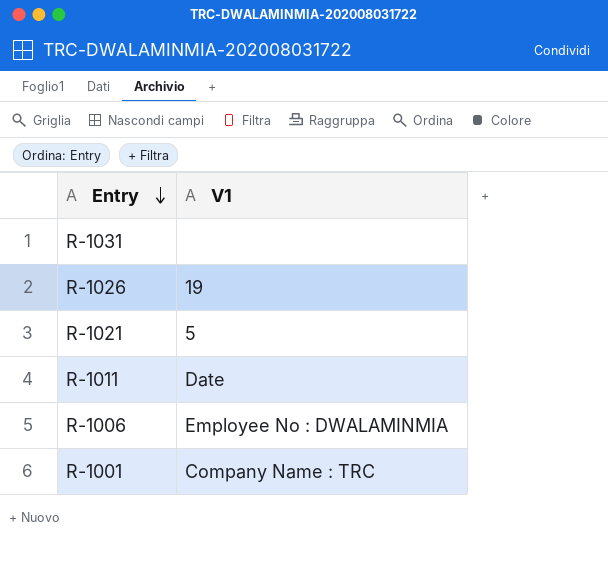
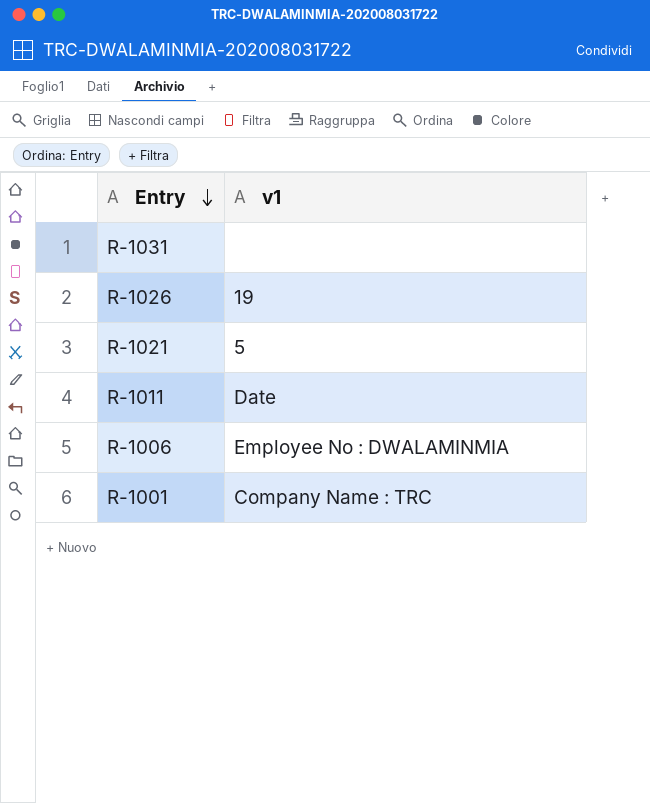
column name: V1 -> v1

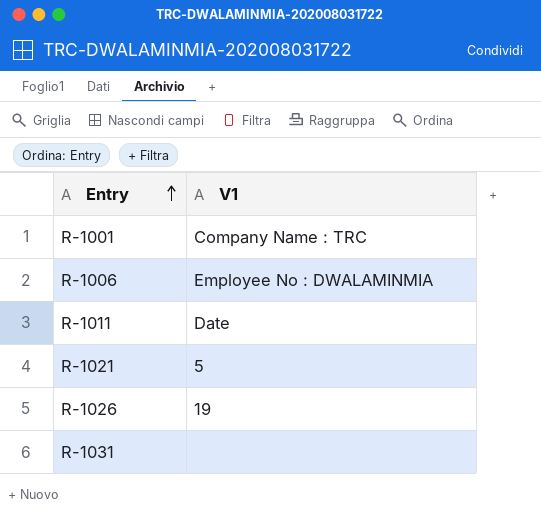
row order: Entry descending -> Entry ascending
column name: v1 -> V1

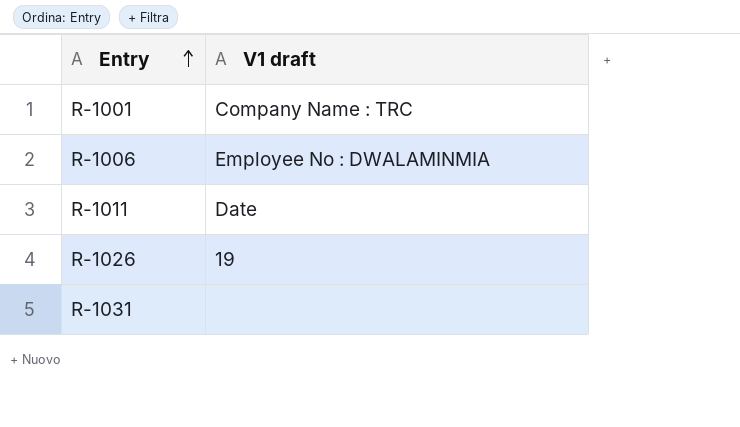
column name: V1 -> V1 draft
row R-1021: 5 -> none

